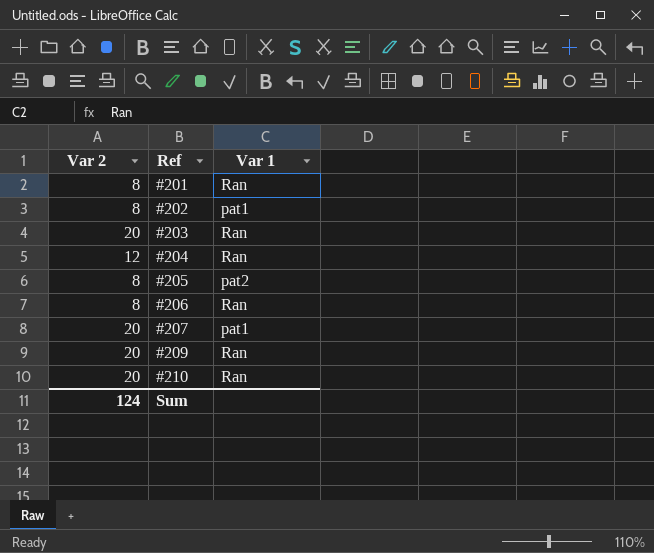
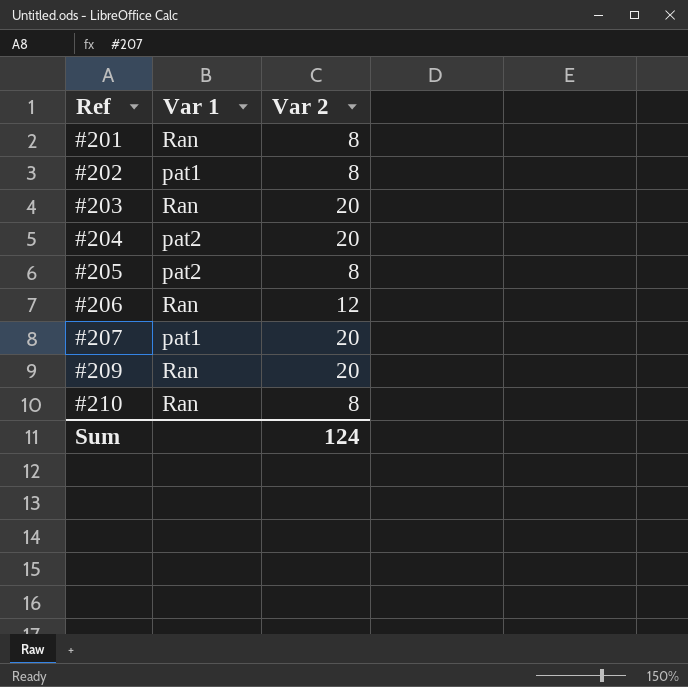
column Var 2 | position: 1 -> 3
#204 | Var 1: Ran -> pat2
#204 | Var 2: 12 -> 20
#206 | Var 2: 8 -> 12
#210 | Var 2: 20 -> 8

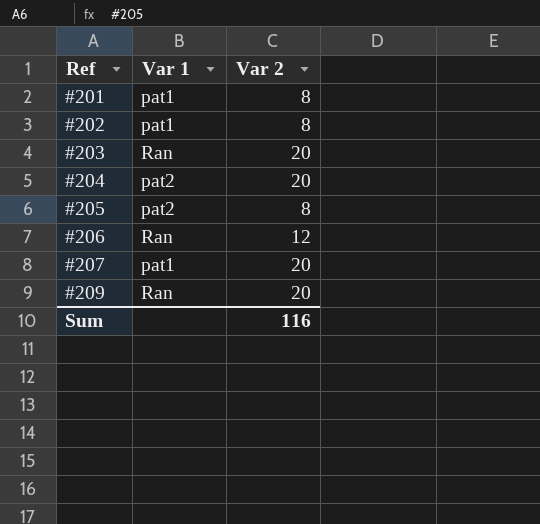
row #210: Ran | 8 -> none
#201 | Var 1: Ran -> pat1
Sum | Var 2: 124 -> 116

